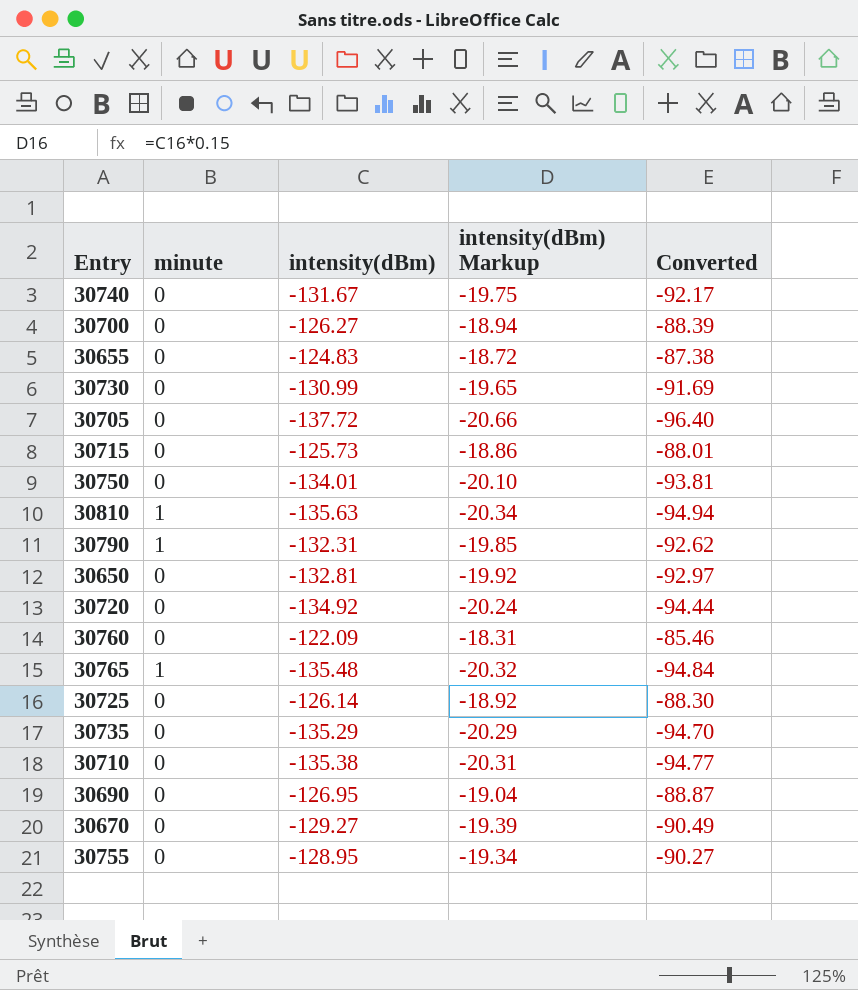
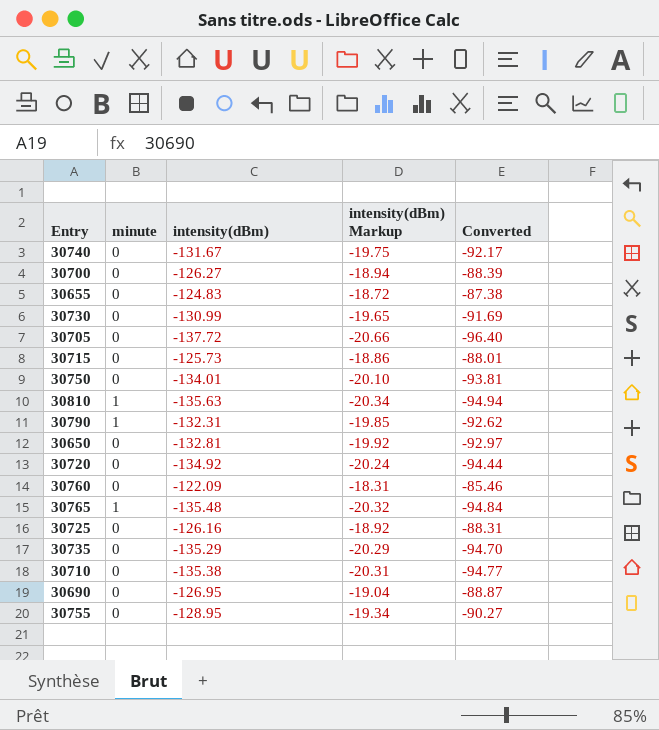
row 30670: 0 | -129.27 | -19.39 | -90.49 -> none
30725 | intensity(dBm): -126.14 -> -126.16
30725 | Converted: -88.30 -> -88.31

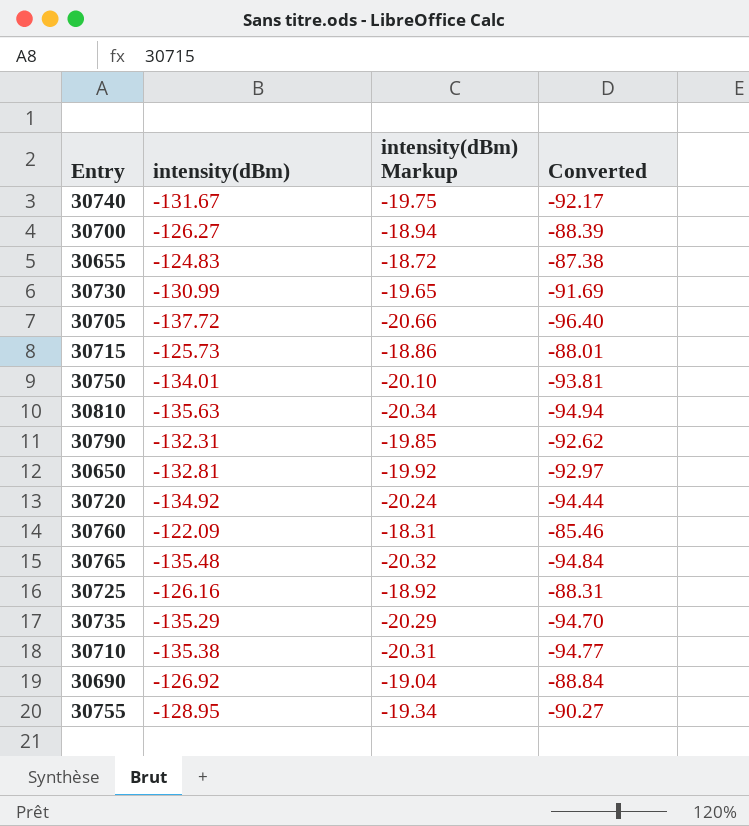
column minute | position: 2 -> none
30690 | intensity(dBm): -126.95 -> -126.92
30690 | Converted: -88.87 -> -88.84

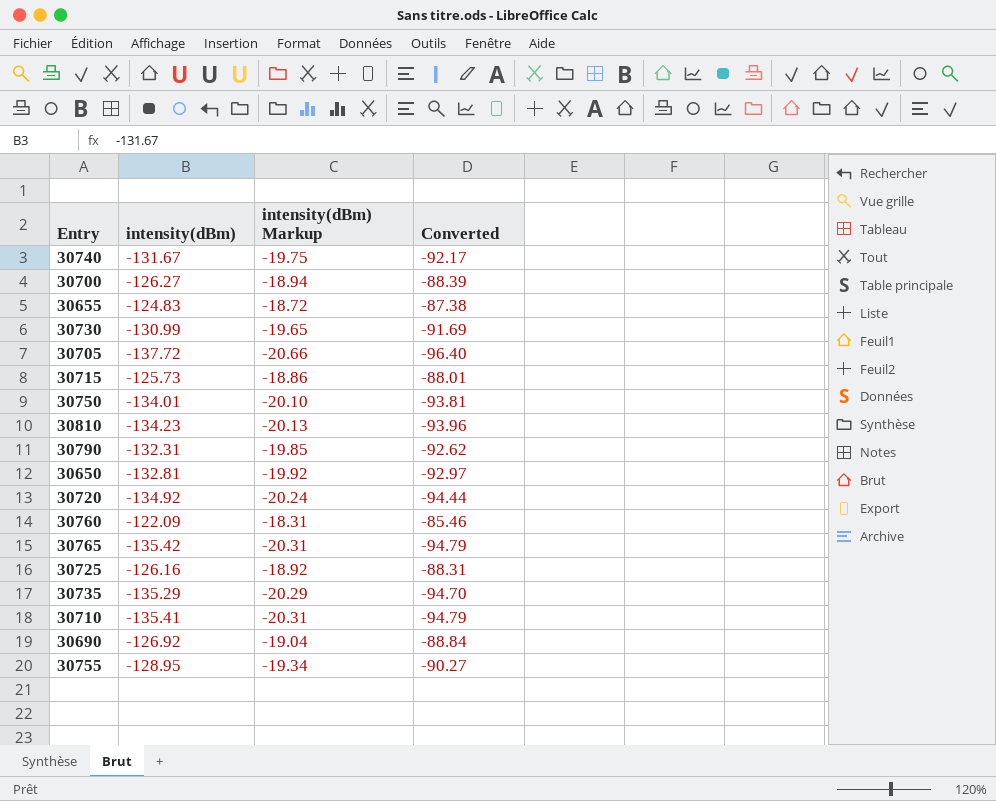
30810 | intensity(dBm): -135.63 -> -134.23
30810 | intensity(dBm) Markup: -20.34 -> -20.13
30810 | Converted: -94.94 -> -93.96
30765 | intensity(dBm): -135.48 -> -135.42
30765 | intensity(dBm) Markup: -20.32 -> -20.31
30765 | Converted: -94.84 -> -94.79
30710 | intensity(dBm): -135.38 -> -135.41
30710 | Converted: -94.77 -> -94.79

